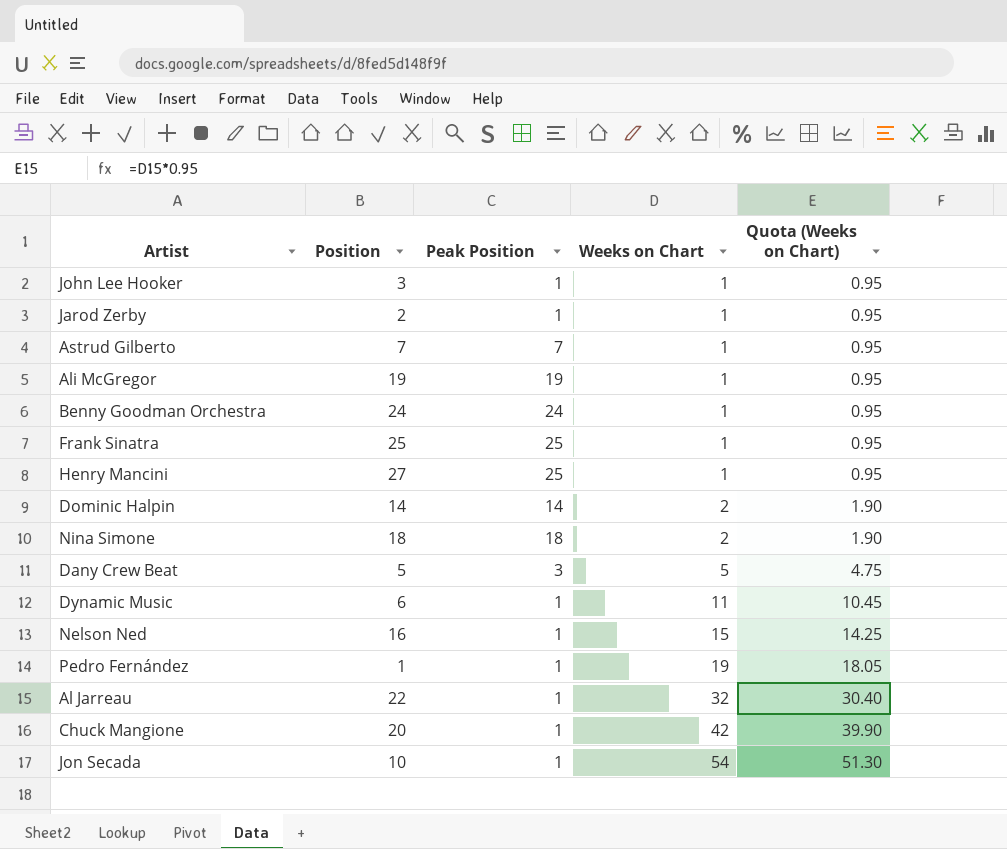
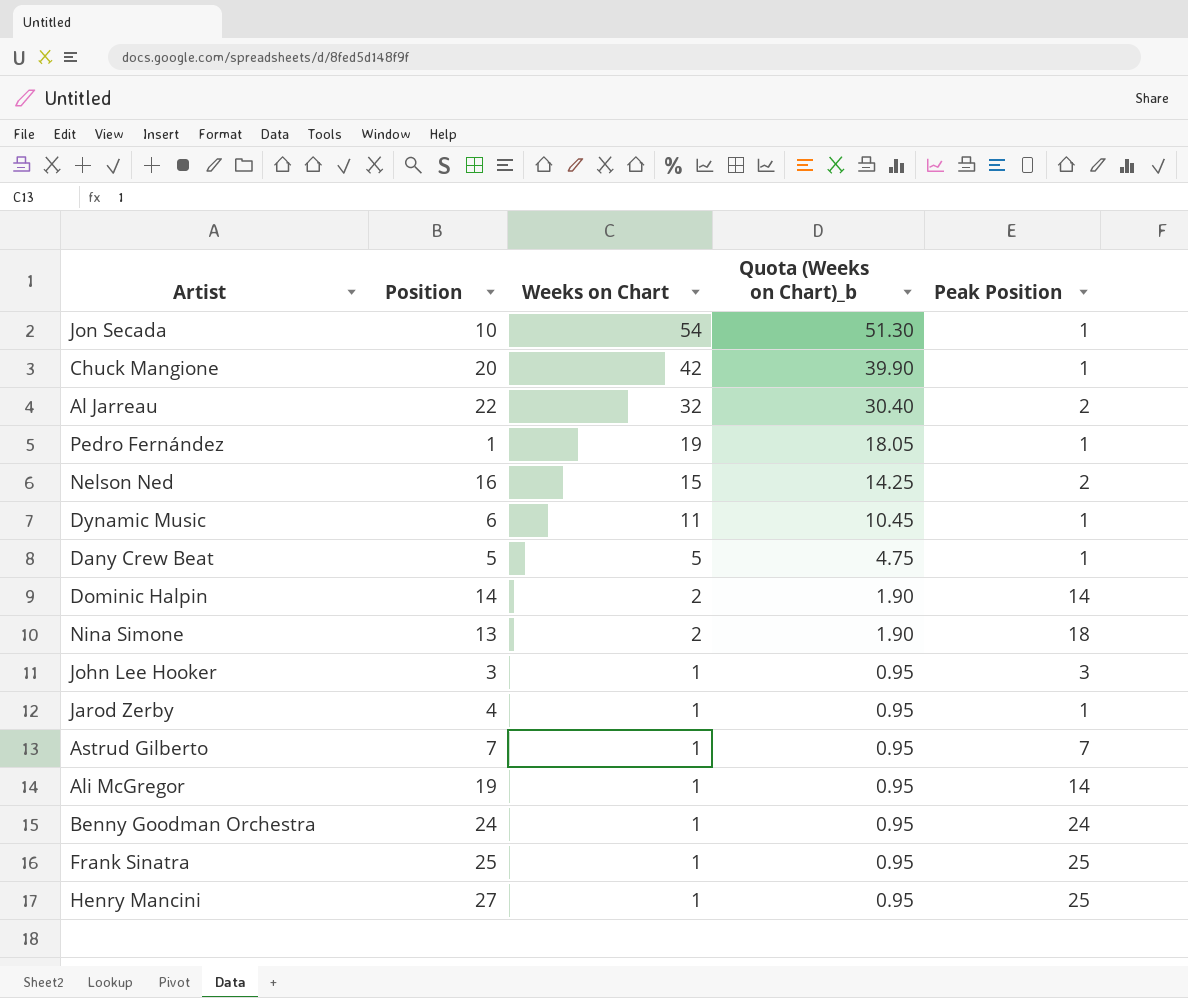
row order: Weeks on Chart ascending -> Weeks on Chart descending
column name: Quota (Weeks on Chart) -> Quota (Weeks on Chart)_b
column Peak Position | position: 3 -> 5
Al Jarreau | Peak Position: 1 -> 2
Nelson Ned | Peak Position: 1 -> 2
Dany Crew Beat | Peak Position: 3 -> 1
Nina Simone | Position: 18 -> 13
John Lee Hooker | Peak Position: 1 -> 3
Jarod Zerby | Position: 2 -> 4
Ali McGregor | Peak Position: 19 -> 14

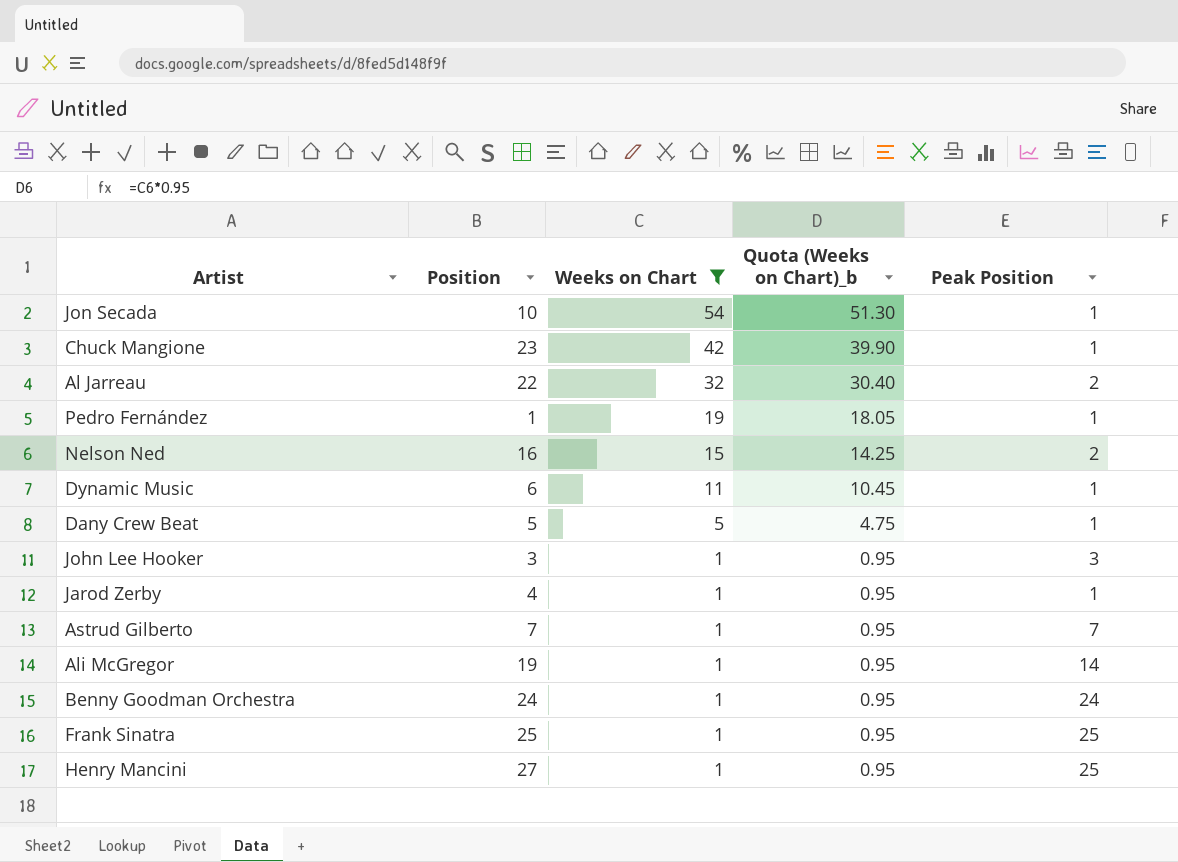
filter: none -> Weeks on Chart != 2
Chuck Mangione | Position: 20 -> 23

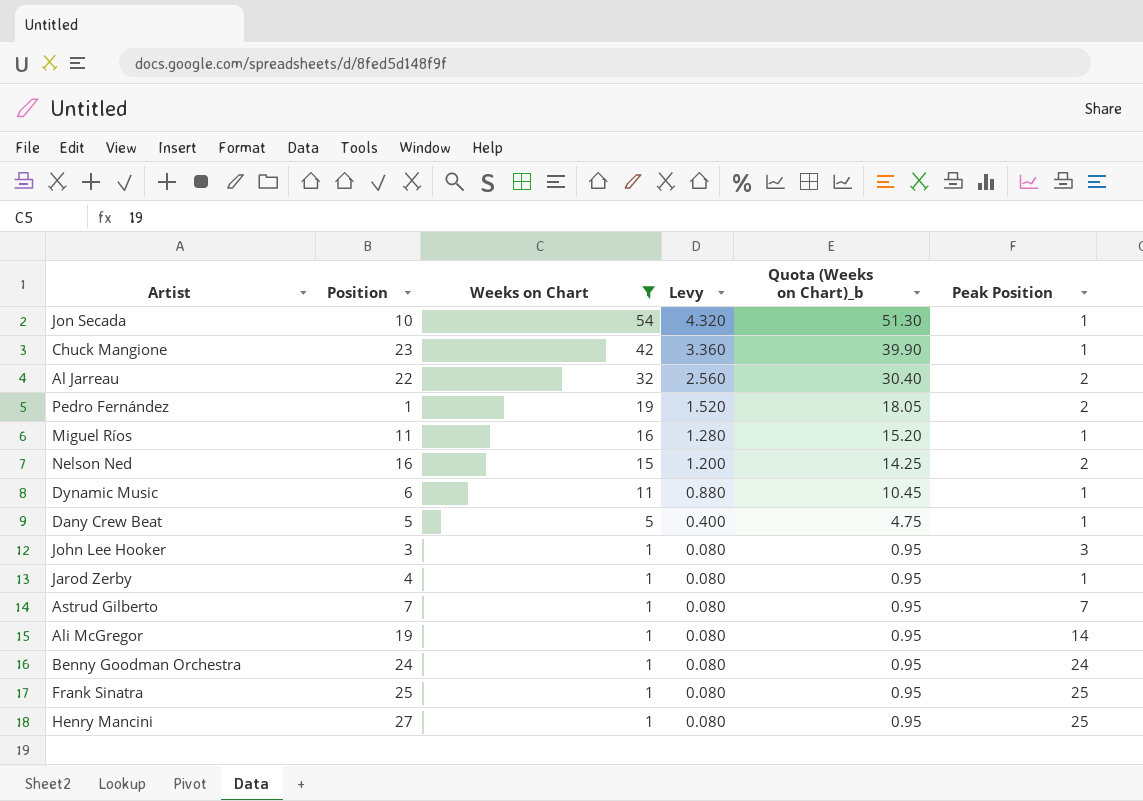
column Levy | formula: none -> [Weeks on Chart] * 0.08
Pedro Fernández | Peak Position: 1 -> 2
row Miguel Ríos: none -> 11 | 16 | 1.280 | 15.20 | 1

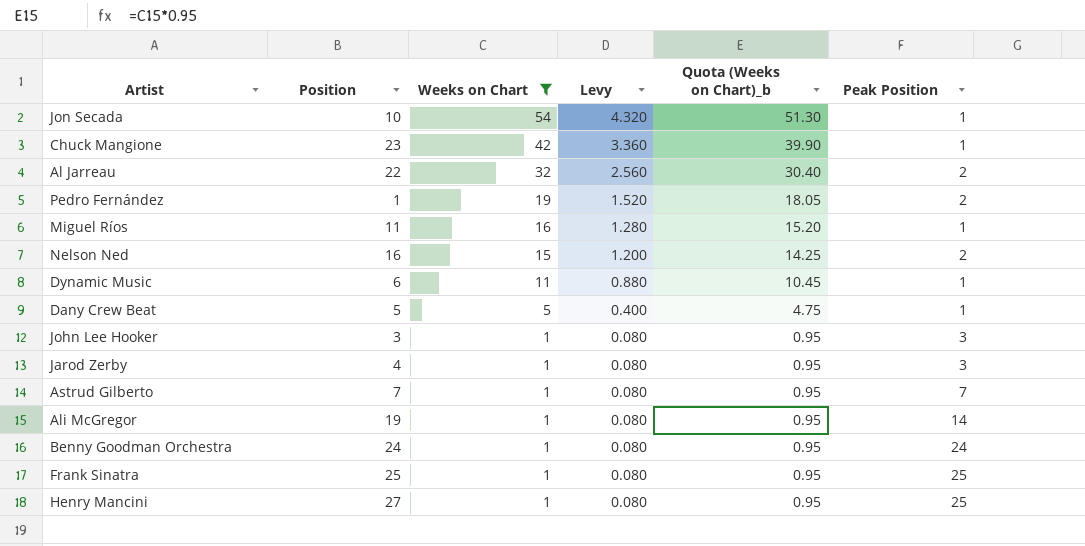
Jarod Zerby | Peak Position: 1 -> 3

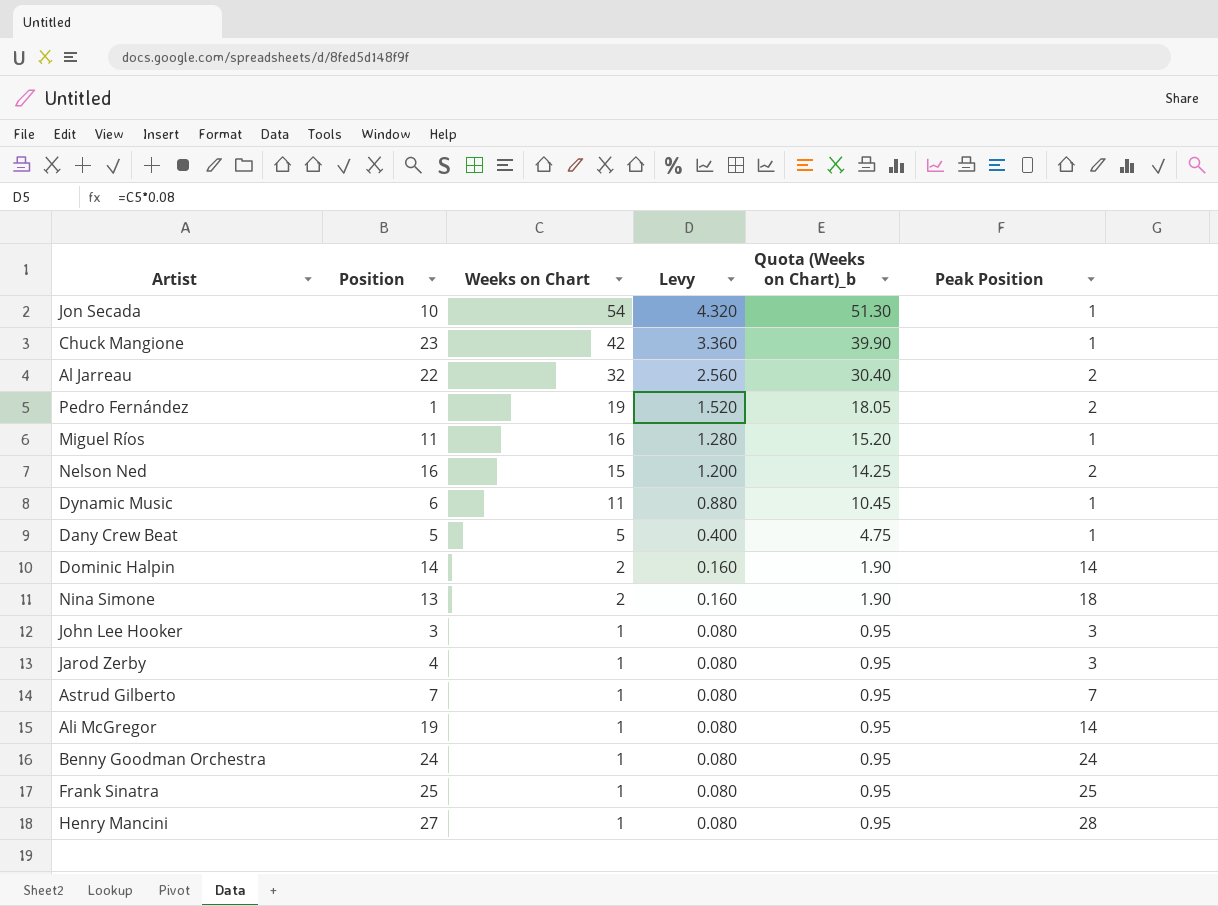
filter: Weeks on Chart != 2 -> none
Henry Mancini | Peak Position: 25 -> 28

